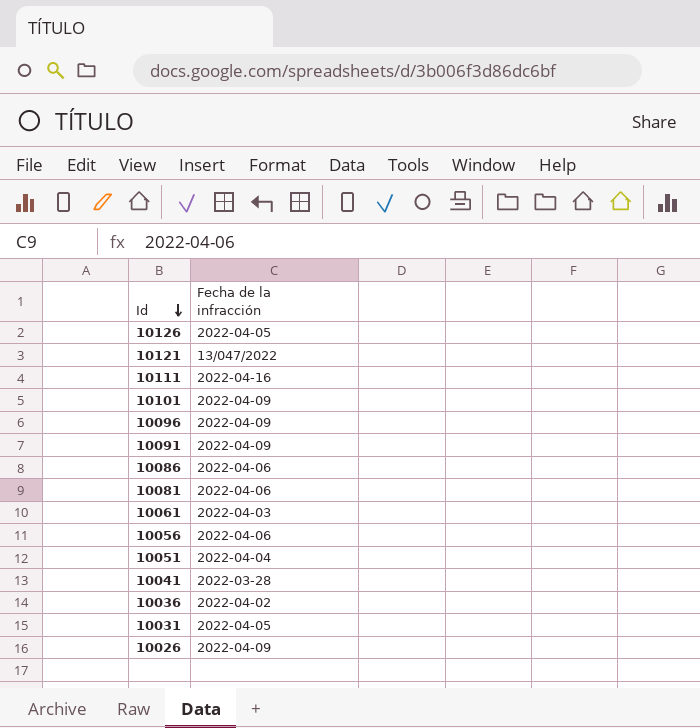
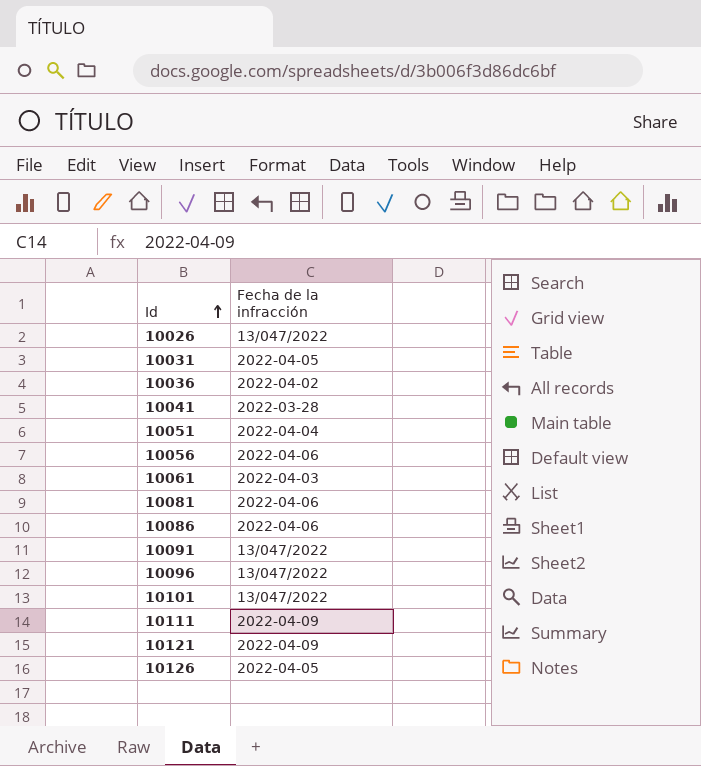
row order: Id descending -> Id ascending
10026 | Fecha de la infracción: 2022-04-09 -> 13/047/2022
10091 | Fecha de la infracción: 2022-04-09 -> 13/047/2022
10096 | Fecha de la infracción: 2022-04-09 -> 13/047/2022
10101 | Fecha de la infracción: 2022-04-09 -> 13/047/2022
10111 | Fecha de la infracción: 2022-04-16 -> 2022-04-09
10121 | Fecha de la infracción: 13/047/2022 -> 2022-04-09

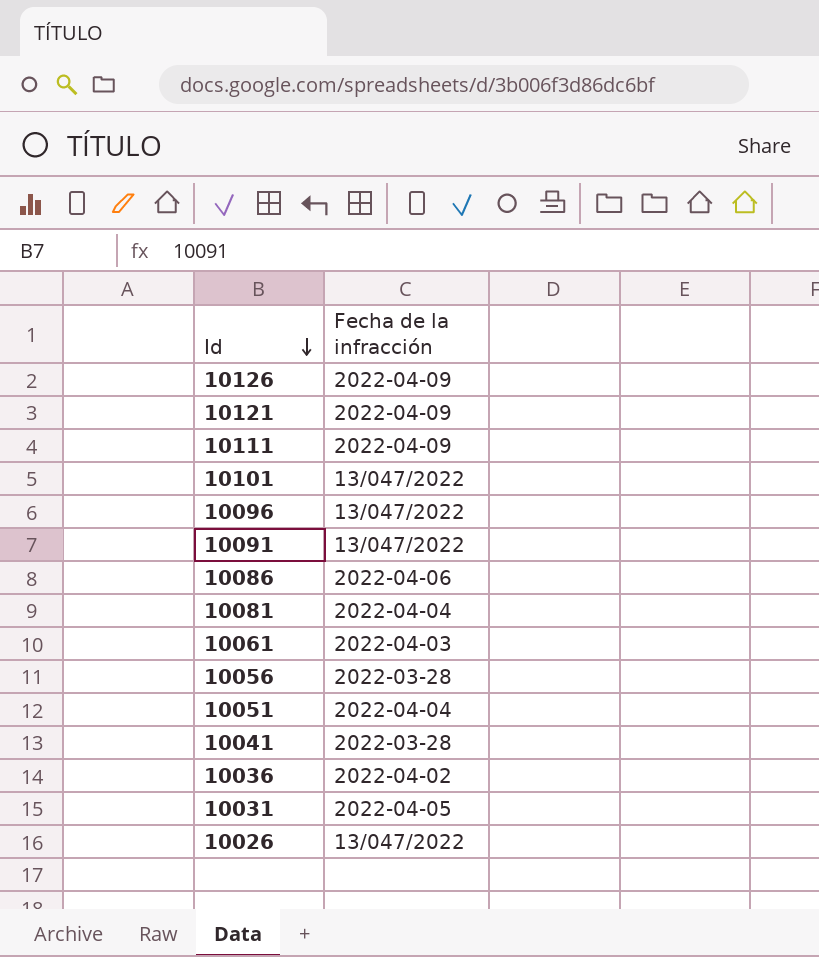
row order: Id ascending -> Id descending
10126 | Fecha de la infracción: 2022-04-05 -> 2022-04-09
10081 | Fecha de la infracción: 2022-04-06 -> 2022-04-04
10056 | Fecha de la infracción: 2022-04-06 -> 2022-03-28

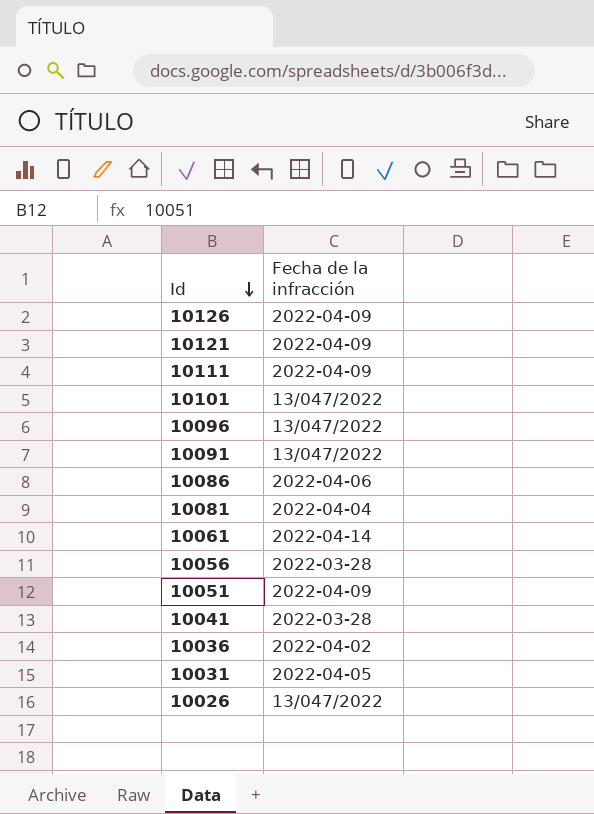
10061 | Fecha de la infracción: 2022-04-03 -> 2022-04-14
10051 | Fecha de la infracción: 2022-04-04 -> 2022-04-09

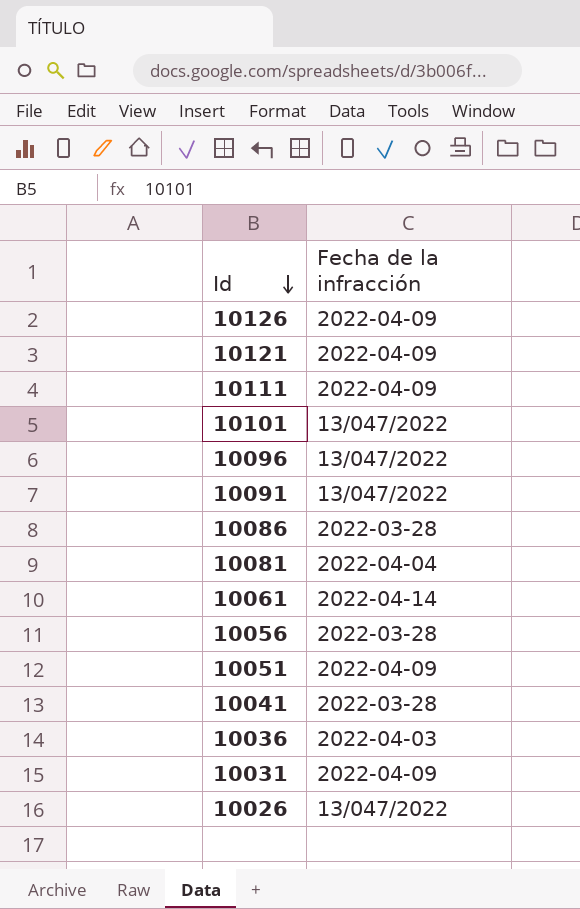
10086 | Fecha de la infracción: 2022-04-06 -> 2022-03-28
10036 | Fecha de la infracción: 2022-04-02 -> 2022-04-03
10031 | Fecha de la infracción: 2022-04-05 -> 2022-04-09

